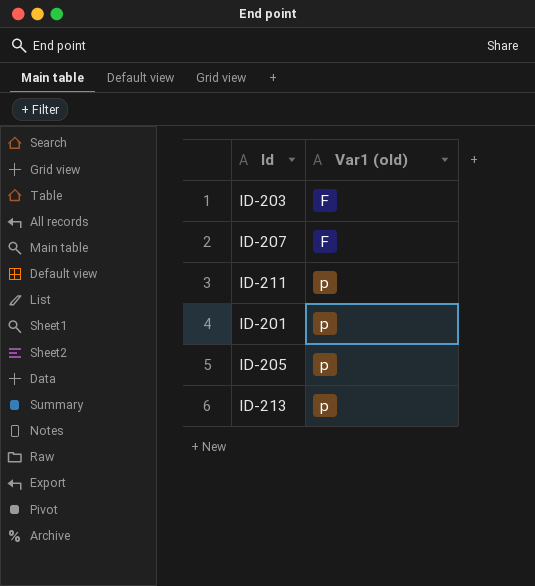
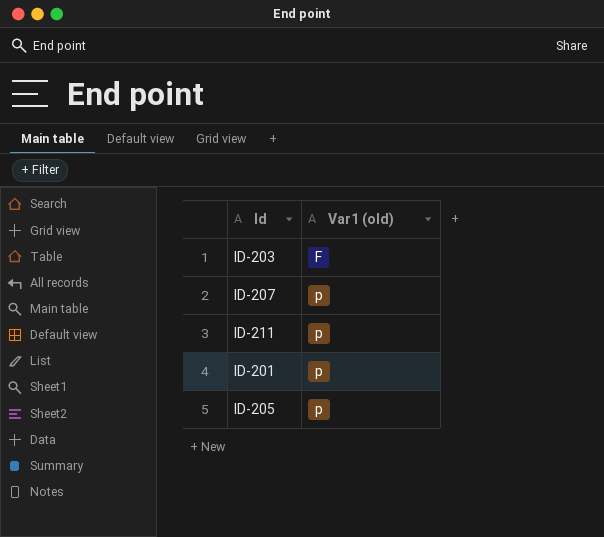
row ID-213: p -> none
ID-207 | Var1 (old): F -> p

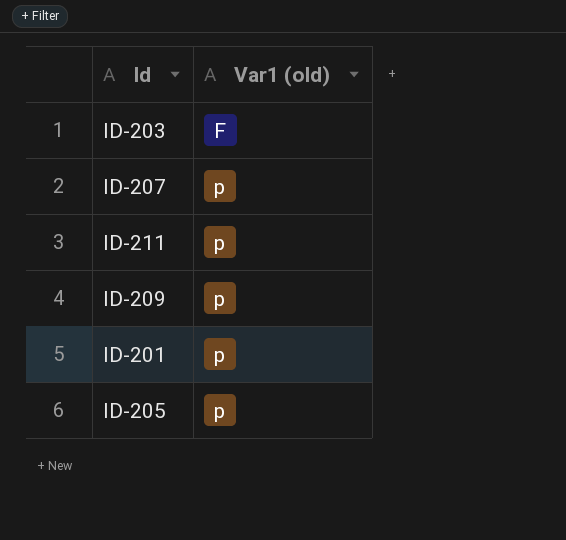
row ID-209: none -> p

